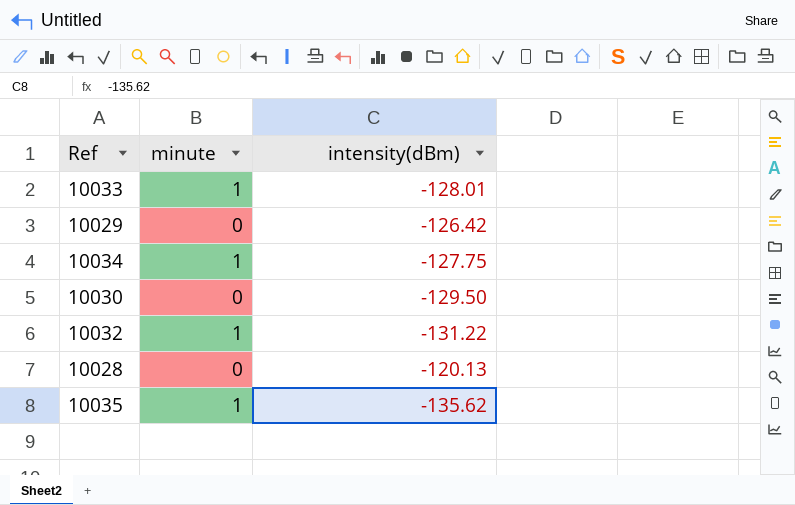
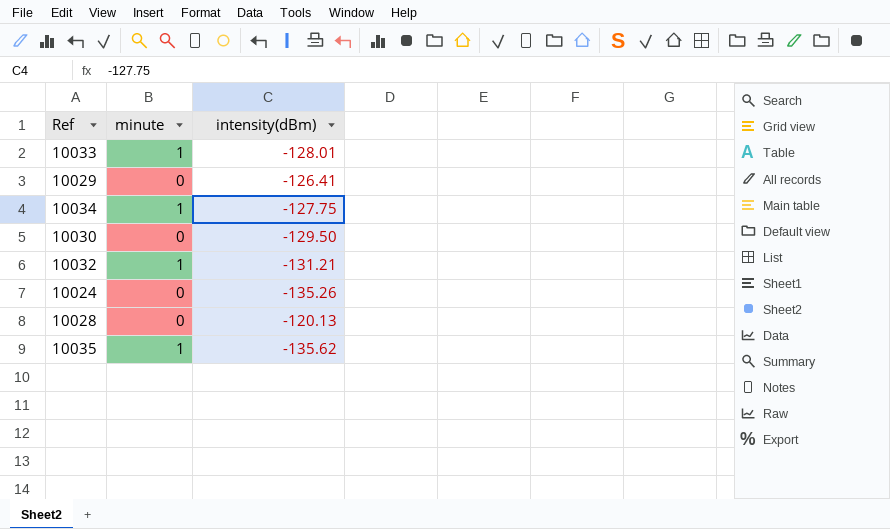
10029 | intensity(dBm): -126.42 -> -126.41
10032 | intensity(dBm): -131.22 -> -131.21
row 10024: none -> 0 | -135.26

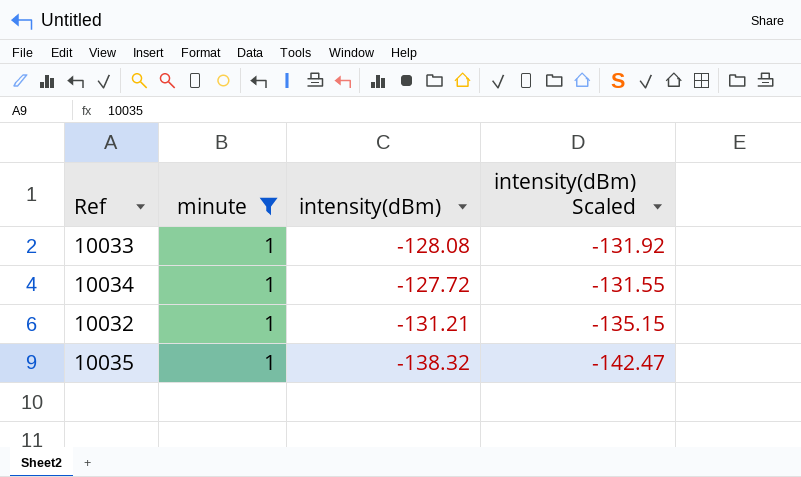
filter: none -> minute = 1
column intensity(dBm) Scaled | formula: none -> [intensity(dBm)] * 1.03
10033 | intensity(dBm): -128.01 -> -128.08
10034 | intensity(dBm): -127.75 -> -127.72
10035 | intensity(dBm): -135.62 -> -138.32

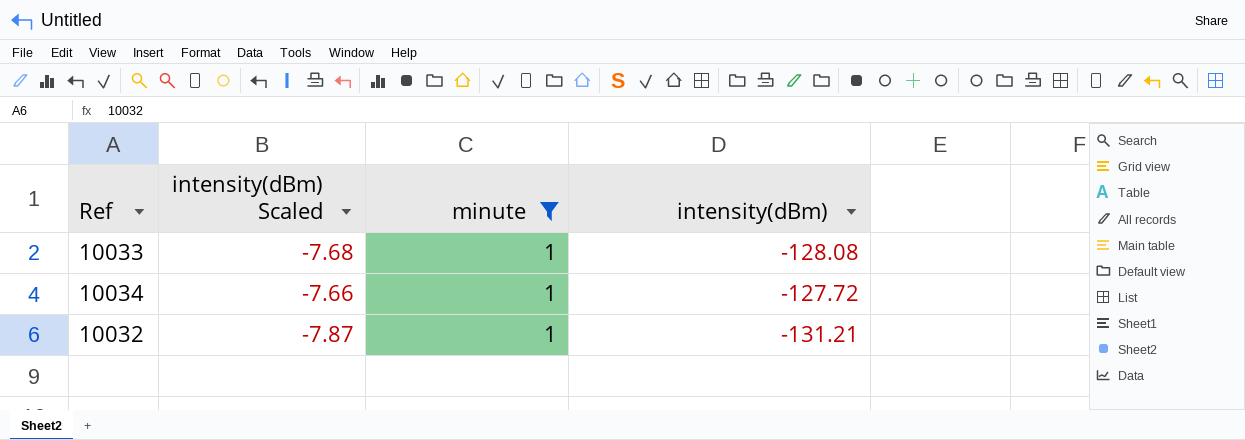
column intensity(dBm) Scaled | formula: [intensity(dBm)] * 1.03 -> [intensity(dBm)] * 0.06
column intensity(dBm) Scaled | position: 4 -> 2
row 10035: 1 | -138.32 | -142.47 -> none

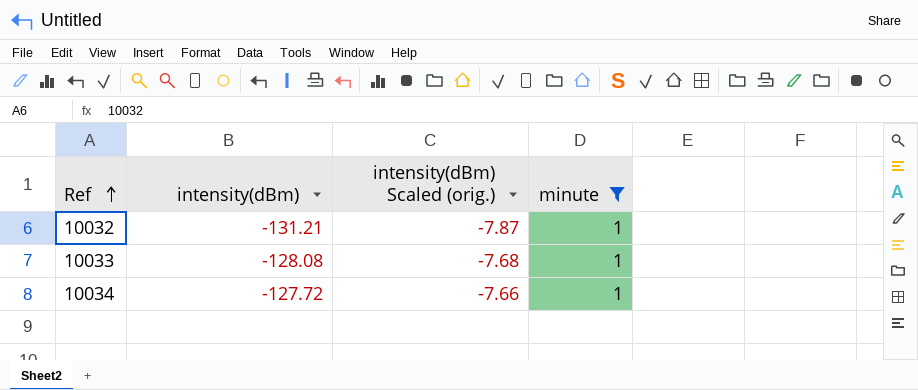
row order: none -> Ref ascending
column intensity(dBm) | position: 4 -> 2
column name: intensity(dBm) Scaled -> intensity(dBm) Scaled (orig.)

